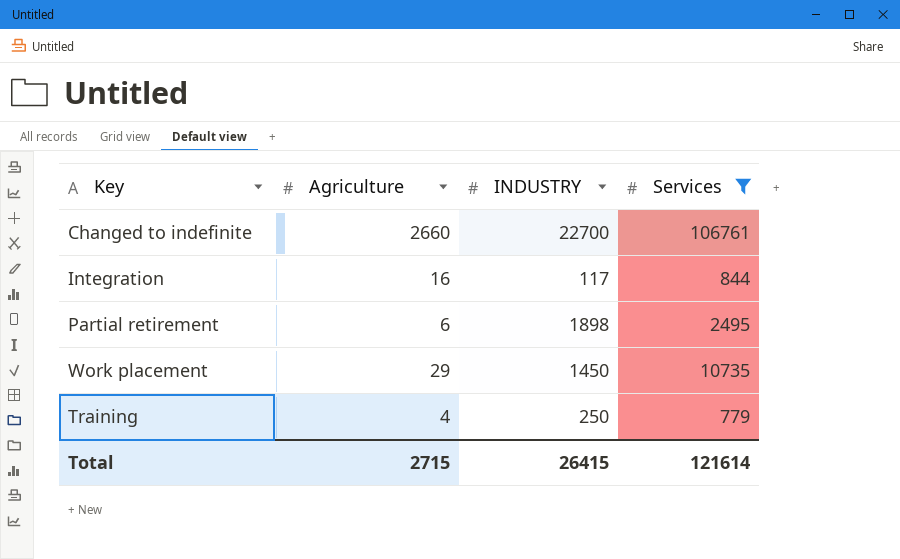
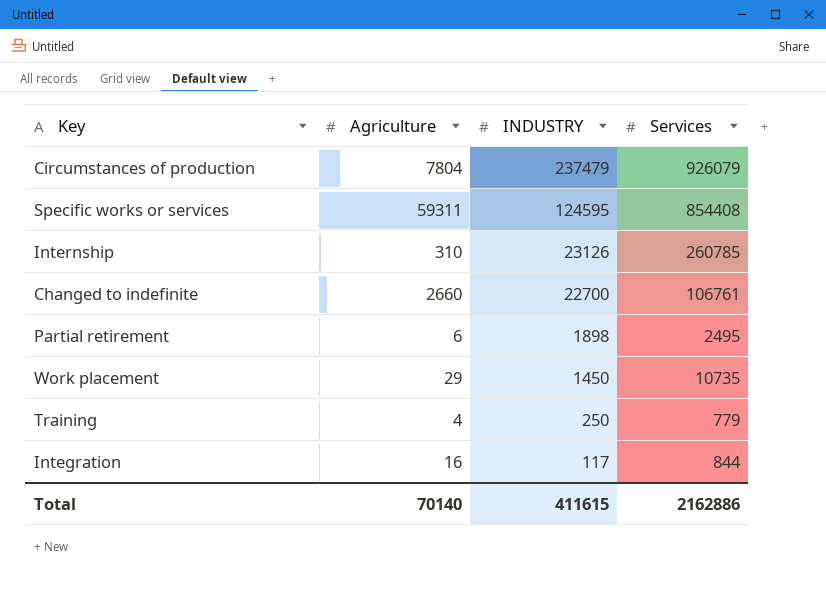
filter: Services <= 106761 -> none
row order: none -> INDUSTRY descending
Total | Agriculture: 2715 -> 70140
Total | INDUSTRY: 26415 -> 411615
Total | Services: 121614 -> 2162886

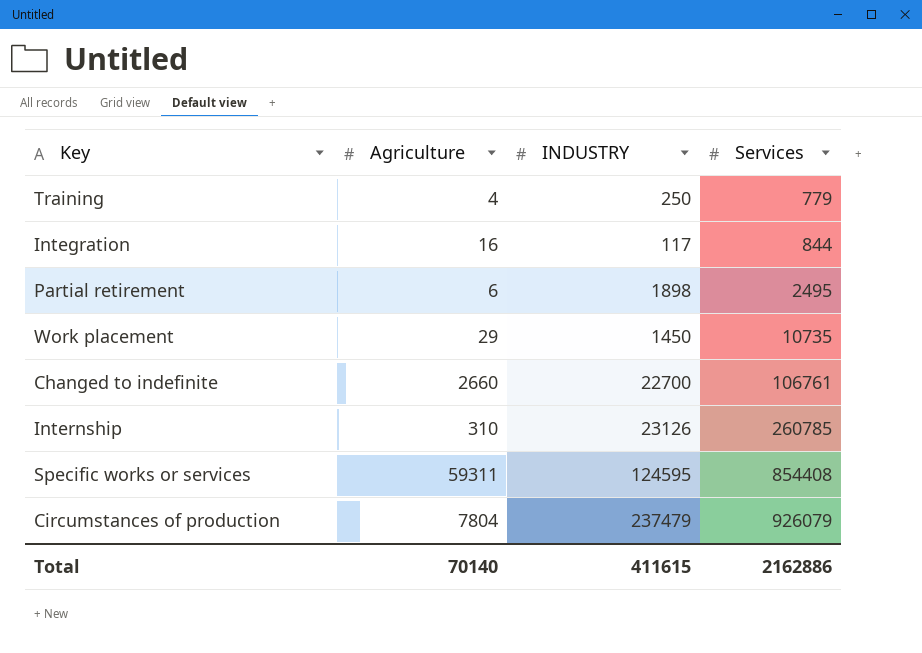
row order: INDUSTRY descending -> Services ascending

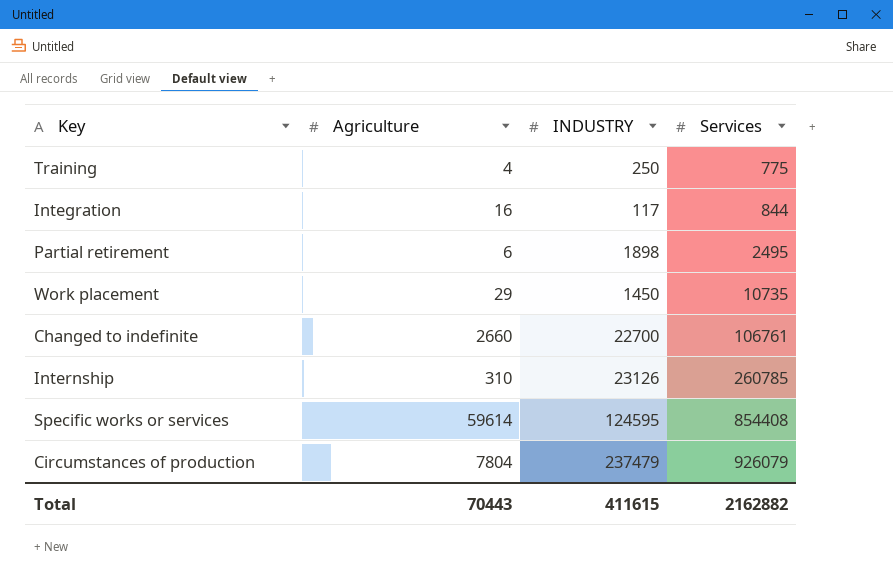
Training | Services: 779 -> 775
Specific works or services | Agriculture: 59311 -> 59614
Total | Agriculture: 70140 -> 70443
Total | Services: 2162886 -> 2162882

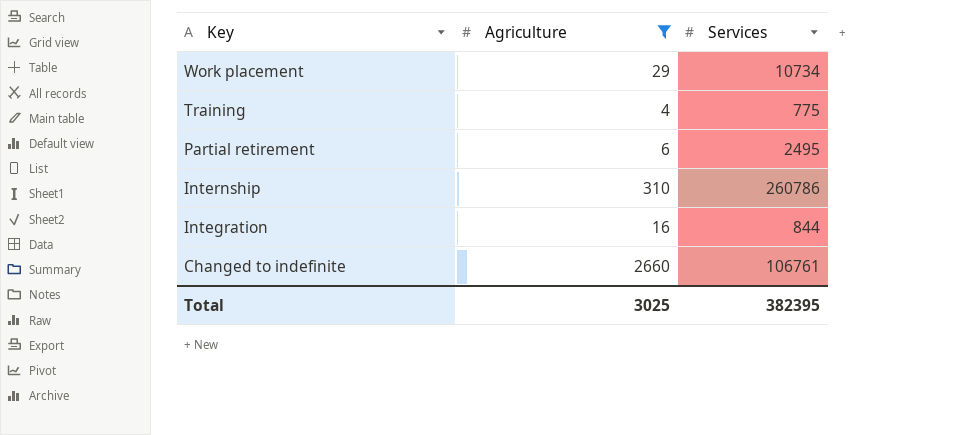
filter: none -> Agriculture <= 2660
row order: Services ascending -> Key descending
column INDUSTRY | position: 3 -> none
Work placement | Services: 10735 -> 10734
Internship | Services: 260785 -> 260786
Total | Agriculture: 70443 -> 3025
Total | Services: 2162882 -> 382395

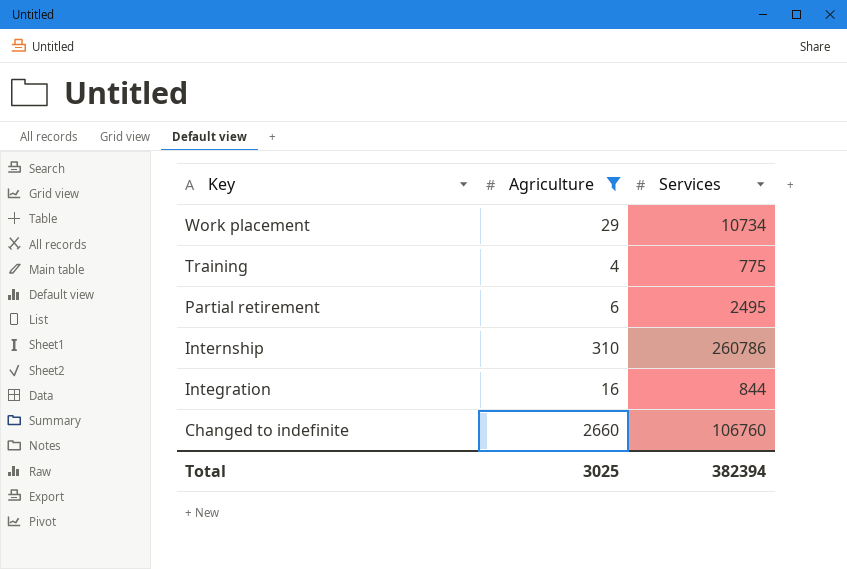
Changed to indefinite | Services: 106761 -> 106760
Total | Services: 382395 -> 382394

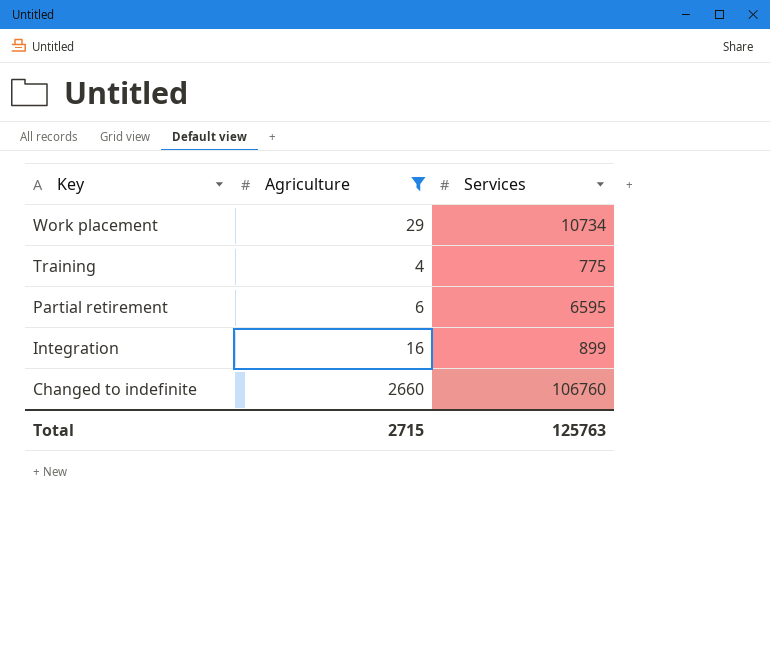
row Internship: 310 | 260786 -> none
Partial retirement | Services: 2495 -> 6595
Integration | Services: 844 -> 899
Total | Agriculture: 3025 -> 2715
Total | Services: 382394 -> 125763

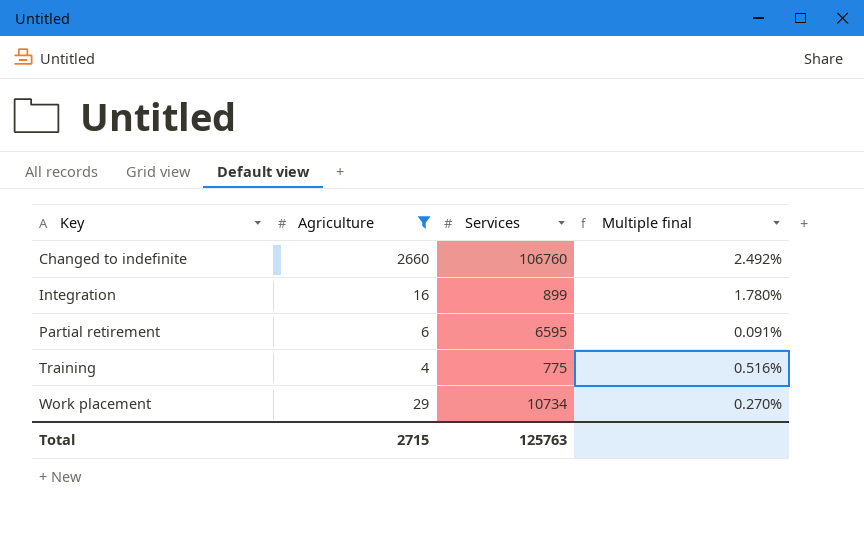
row order: Key descending -> Key ascending
column Multiple final | formula: none -> [Agriculture] / [Services]

